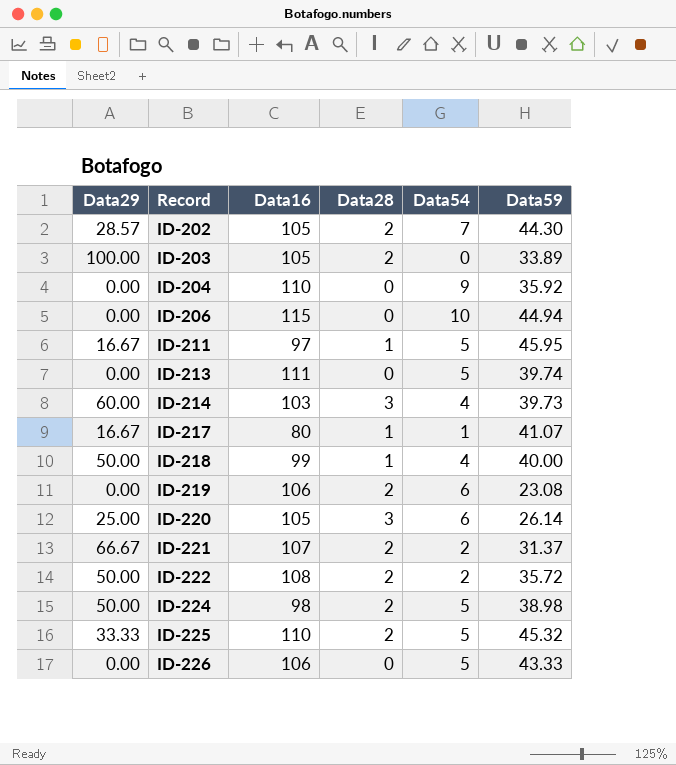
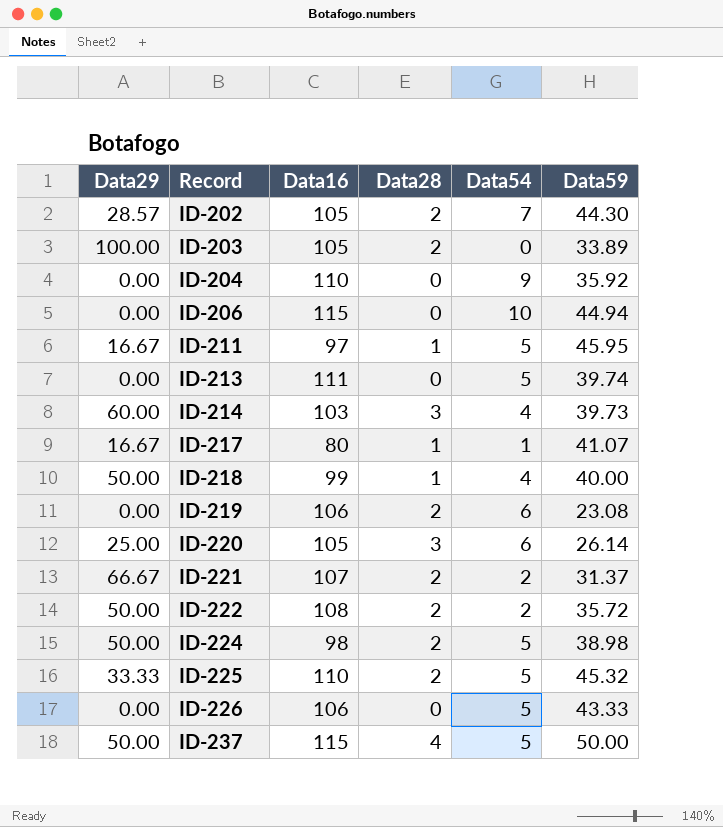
row ID-237: none -> 50.00 | 115 | 4 | 5 | 50.00

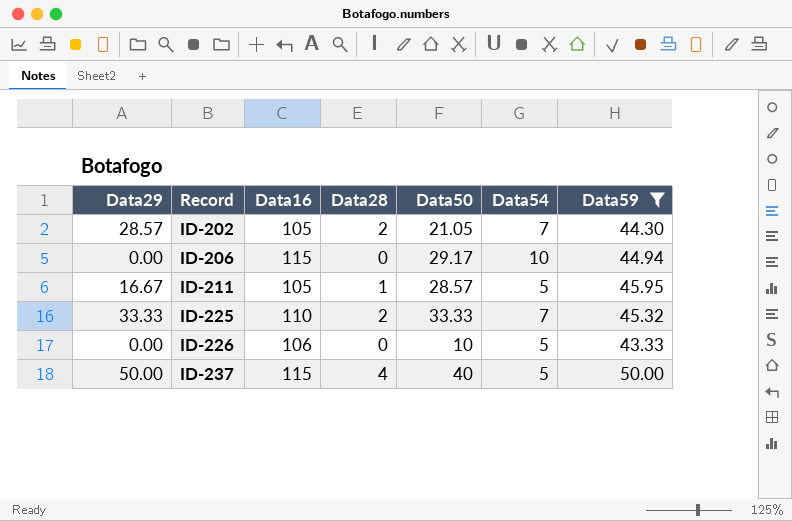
filter: none -> Data59 >= 43.33
column Data50 | position: none -> 5
ID-211 | Data16: 97 -> 105
ID-225 | Data54: 5 -> 7

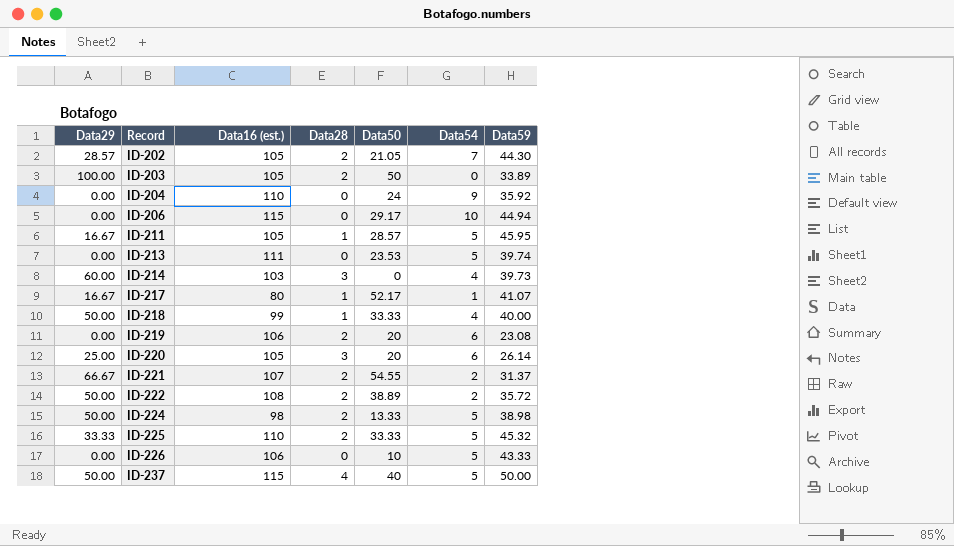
filter: Data59 >= 43.33 -> none
column name: Data16 -> Data16 (est.)
ID-225 | Data54: 7 -> 5

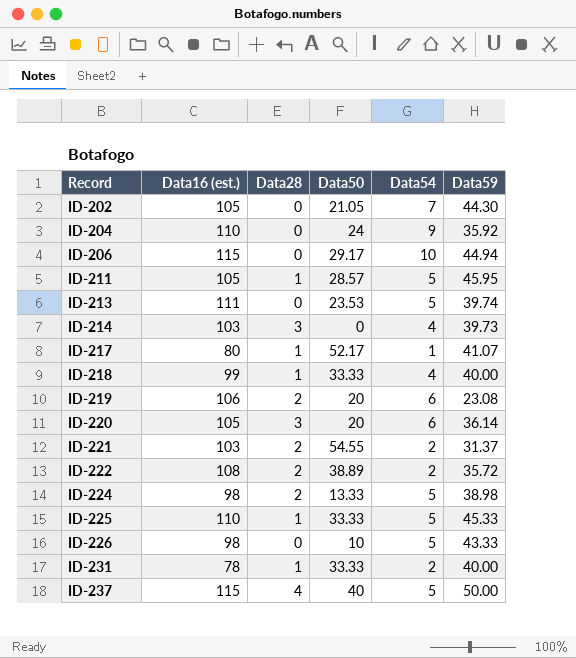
column Data29 | position: 1 -> none
row ID-203: 100.00 | 105 | 2 | 50 | 0 | 33.89 -> none
ID-202 | Data28: 2 -> 0
ID-220 | Data59: 26.14 -> 36.14
ID-221 | Data16 (est.): 107 -> 103
ID-225 | Data28: 2 -> 1
ID-225 | Data59: 45.32 -> 45.33
ID-226 | Data16 (est.): 106 -> 98
row ID-231: none -> 78 | 1 | 33.33 | 2 | 40.00

